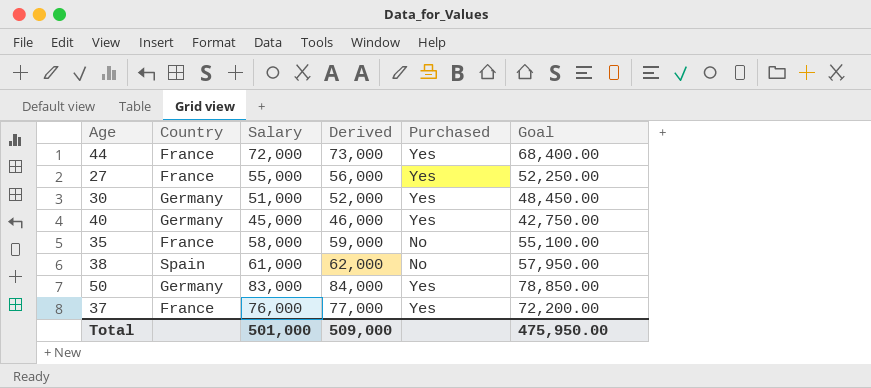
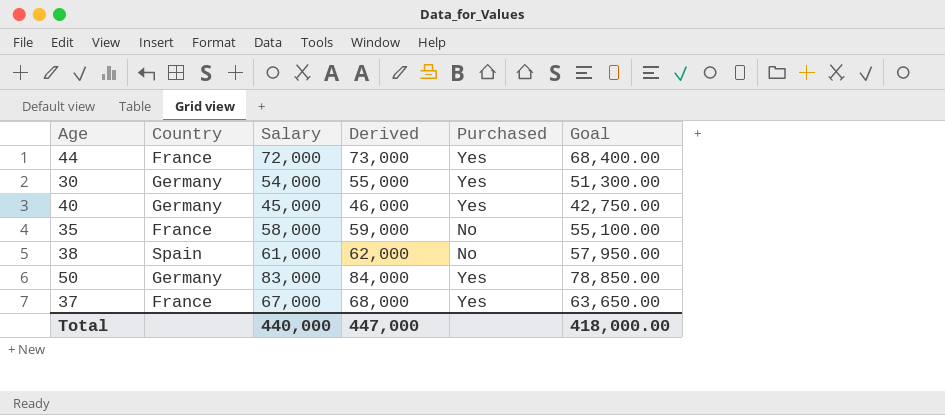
row 27: France | 55,000 | 56,000 | Yes | 52,250.00 -> none
30 | Salary: 51,000 -> 54,000
30 | Derived: 52,000 -> 55,000
30 | Goal: 48,450.00 -> 51,300.00
37 | Salary: 76,000 -> 67,000
37 | Derived: 77,000 -> 68,000
37 | Goal: 72,200.00 -> 63,650.00
Total | Salary: 501,000 -> 440,000
Total | Derived: 509,000 -> 447,000
Total | Goal: 475,950.00 -> 418,000.00

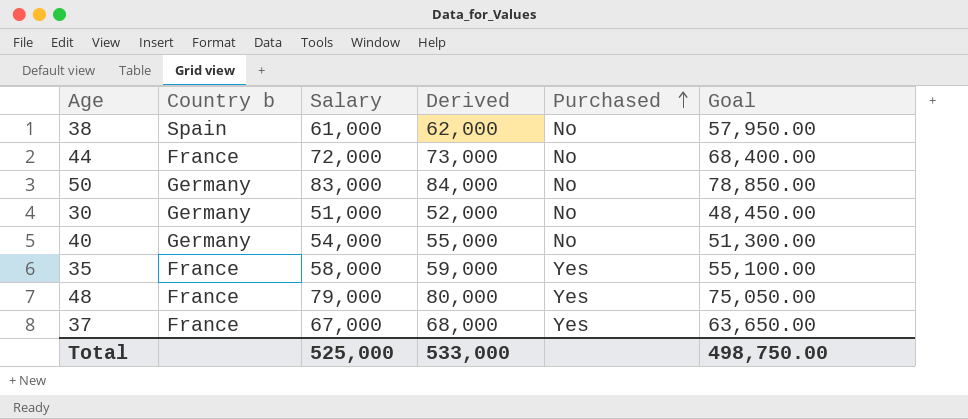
row order: none -> Purchased ascending
column name: Country -> Country b
44 | Purchased: Yes -> No
50 | Purchased: Yes -> No
30 | Salary: 54,000 -> 51,000
30 | Derived: 55,000 -> 52,000
30 | Purchased: Yes -> No
30 | Goal: 51,300.00 -> 48,450.00
40 | Salary: 45,000 -> 54,000
40 | Derived: 46,000 -> 55,000
40 | Purchased: Yes -> No
40 | Goal: 42,750.00 -> 51,300.00
35 | Purchased: No -> Yes
row 48: none -> France | 79,000 | 80,000 | Yes | 75,050.00
Total | Salary: 440,000 -> 525,000
Total | Derived: 447,000 -> 533,000
Total | Goal: 418,000.00 -> 498,750.00

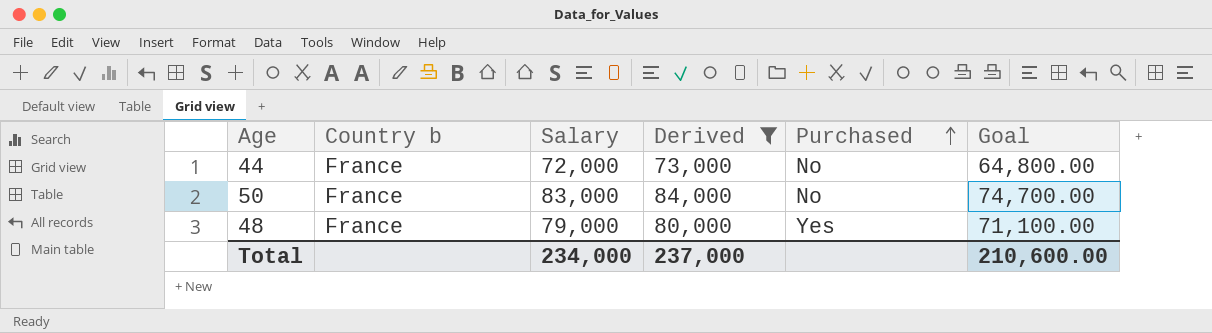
filter: none -> Derived >= 73,000
column Goal | formula: [Salary] * 0.95 -> [Salary] * 0.9
50 | Country b: Germany -> France
Total | Salary: 525,000 -> 234,000
Total | Derived: 533,000 -> 237,000
Total | Goal: 498,750.00 -> 210,600.00

